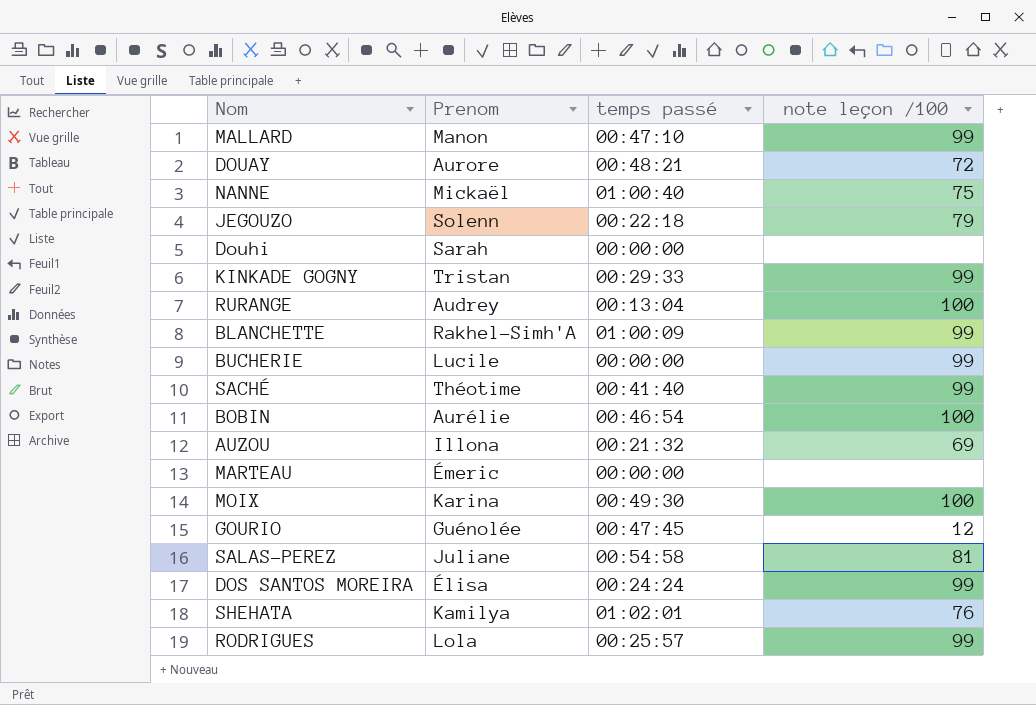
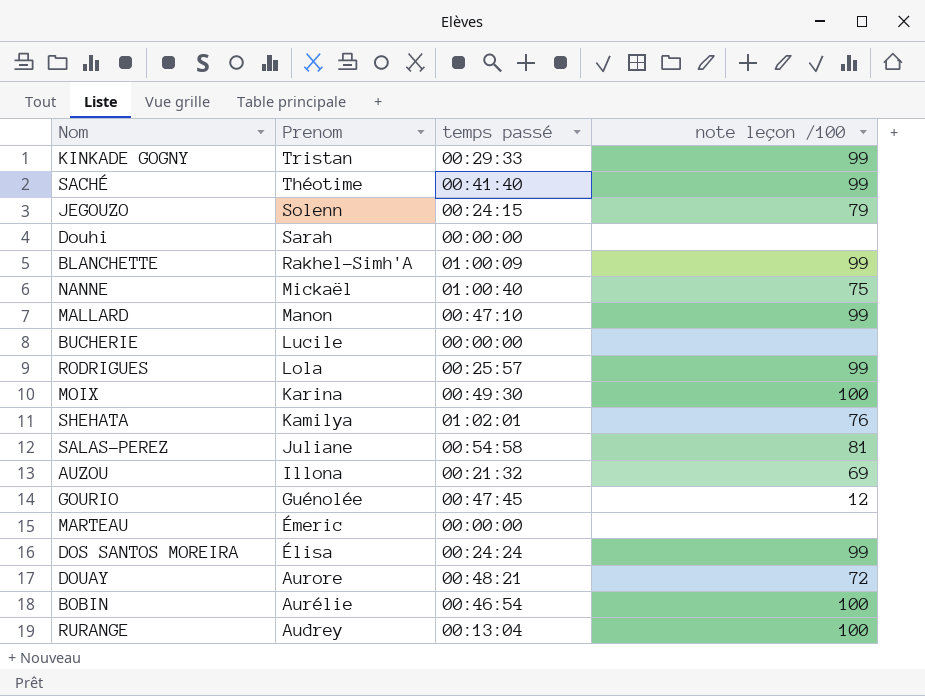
row order: none -> Prenom descending
JEGOUZO | temps passé: 00:22:18 -> 00:24:15
BUCHERIE | note leçon /100: 99 -> none

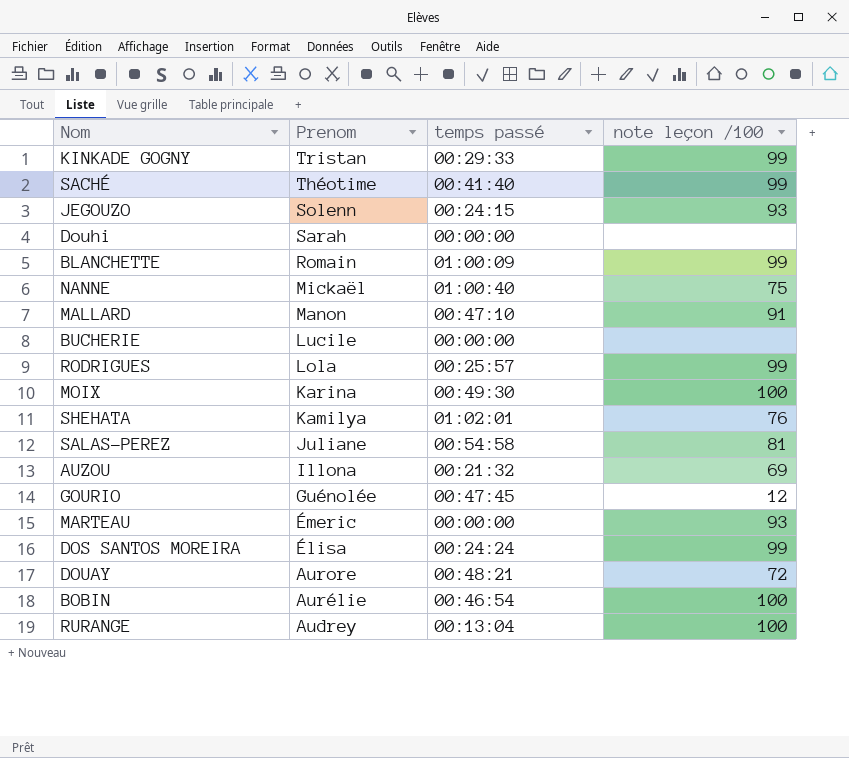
JEGOUZO | note leçon /100: 79 -> 93
BLANCHETTE | Prenom: Rakhel-Simh'A -> Romain
MALLARD | note leçon /100: 99 -> 91
MARTEAU | note leçon /100: none -> 93

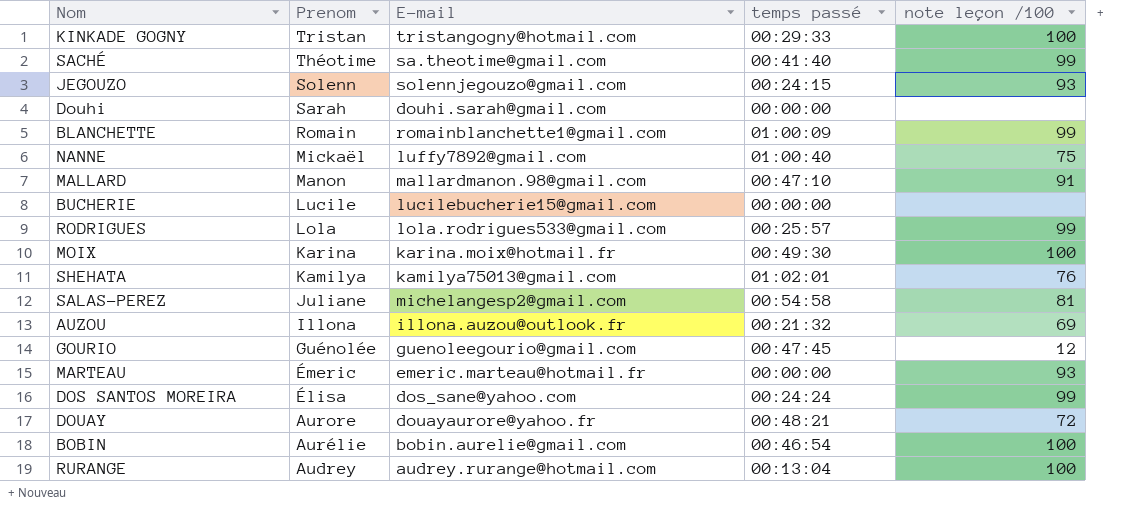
column E-mail | position: none -> 3
KINKADE GOGNY | note leçon /100: 99 -> 100

